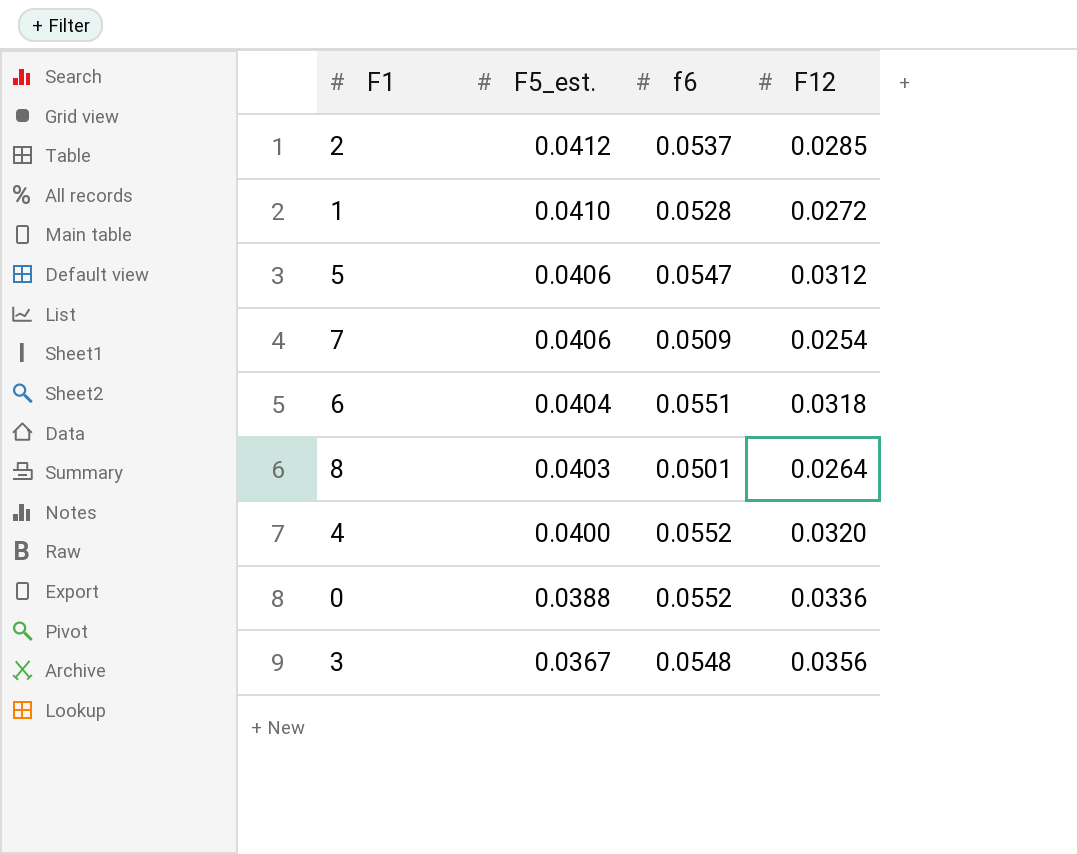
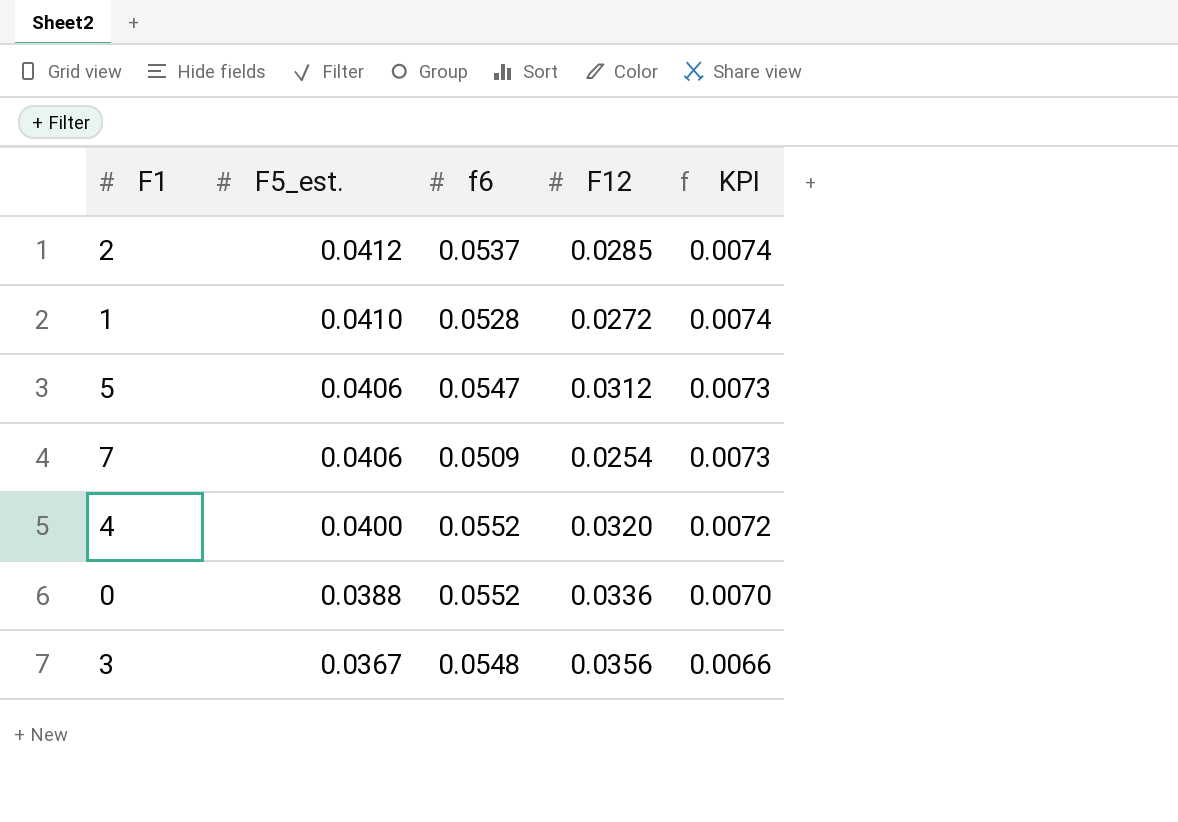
column KPI | formula: none -> [F5_est.] * 0.18
row 6: 0.0404 | 0.0551 | 0.0318 -> none
row 8: 0.0403 | 0.0501 | 0.0264 -> none

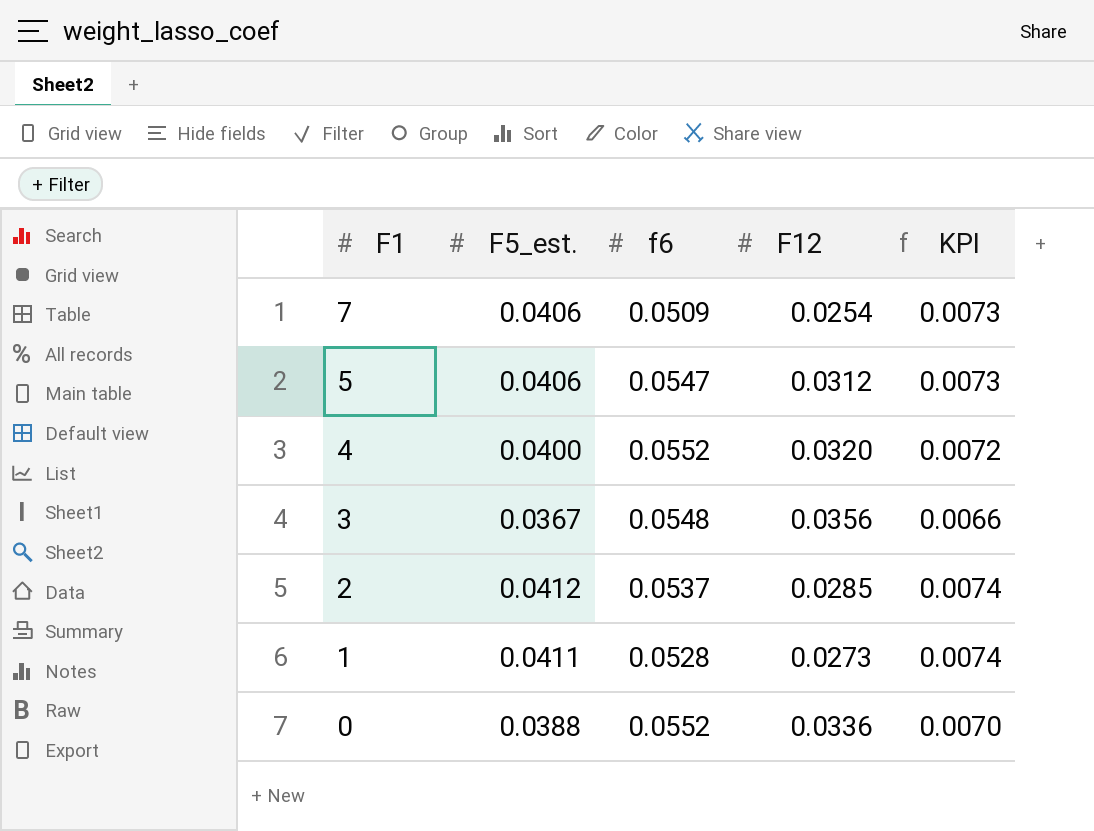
row order: F5_est. descending -> F1 descending
1 | F5_est.: 0.0410 -> 0.0411
1 | F12: 0.0272 -> 0.0273

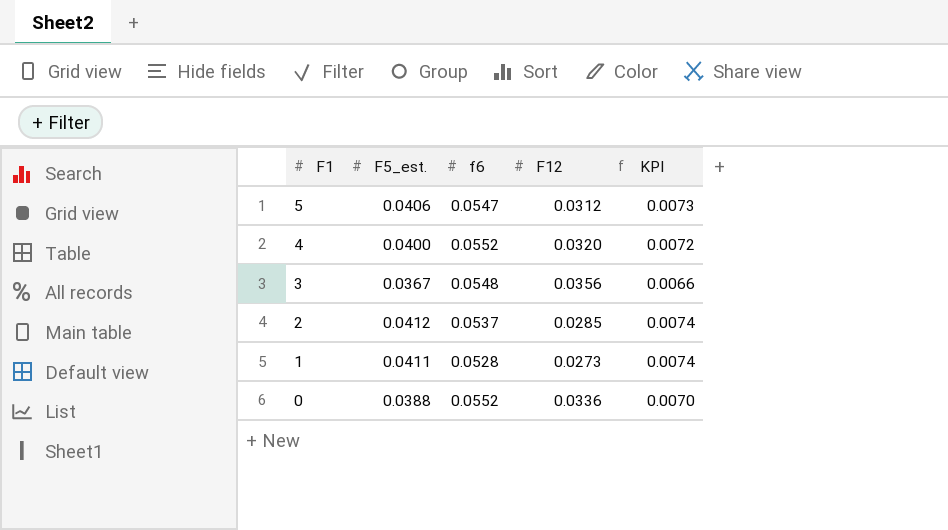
row 7: 0.0406 | 0.0509 | 0.0254 | 0.0073 -> none

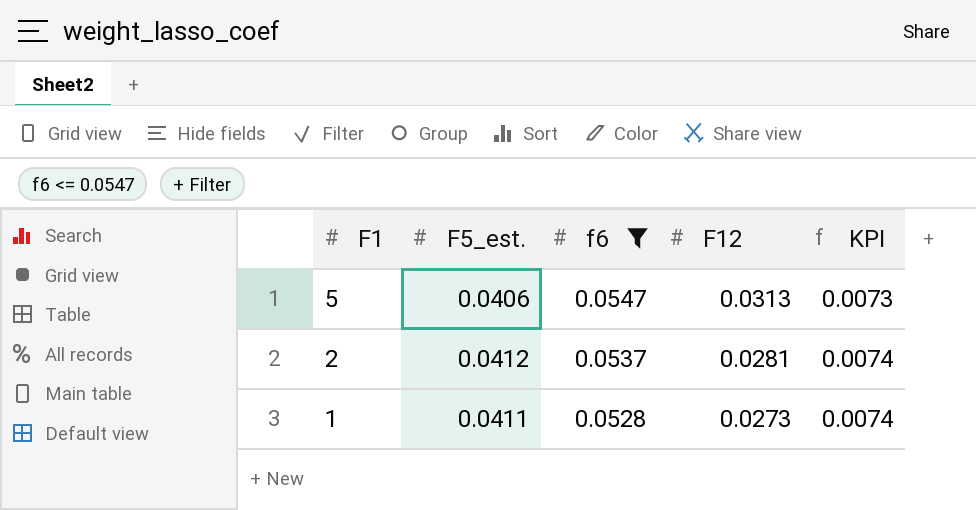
filter: none -> f6 <= 0.0547
5 | F12: 0.0312 -> 0.0313
2 | F12: 0.0285 -> 0.0281

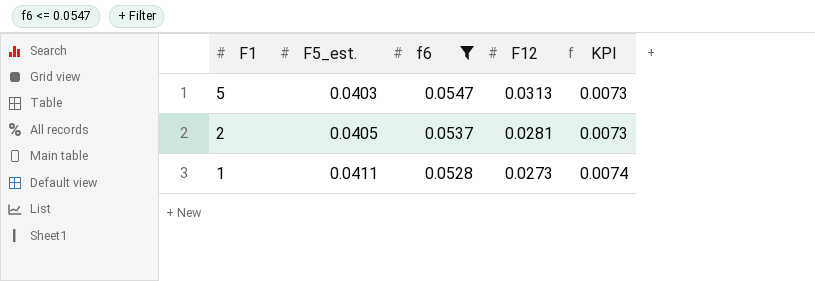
5 | F5_est.: 0.0406 -> 0.0403
2 | F5_est.: 0.0412 -> 0.0405
2 | KPI: 0.0074 -> 0.0073

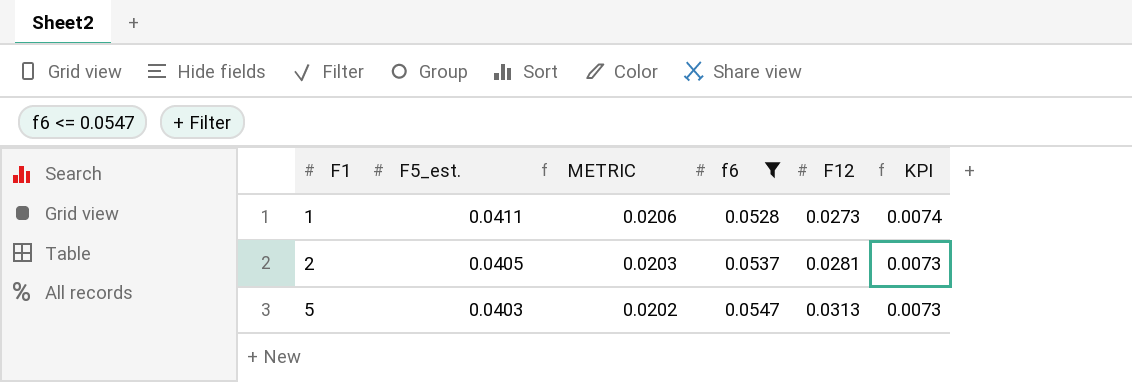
row order: F1 descending -> F1 ascending
column METRIC | formula: none -> [F5_est.] * 0.5

